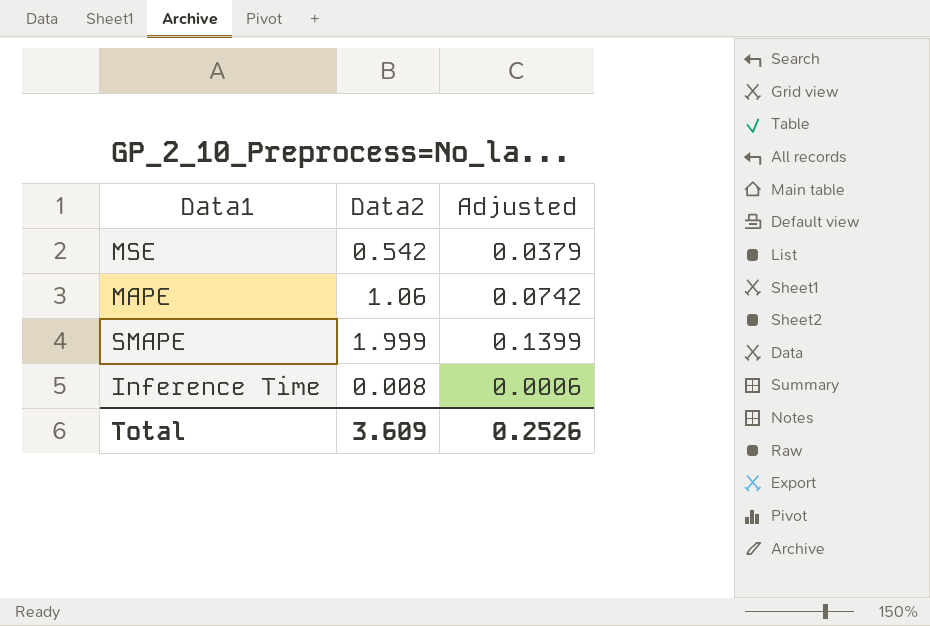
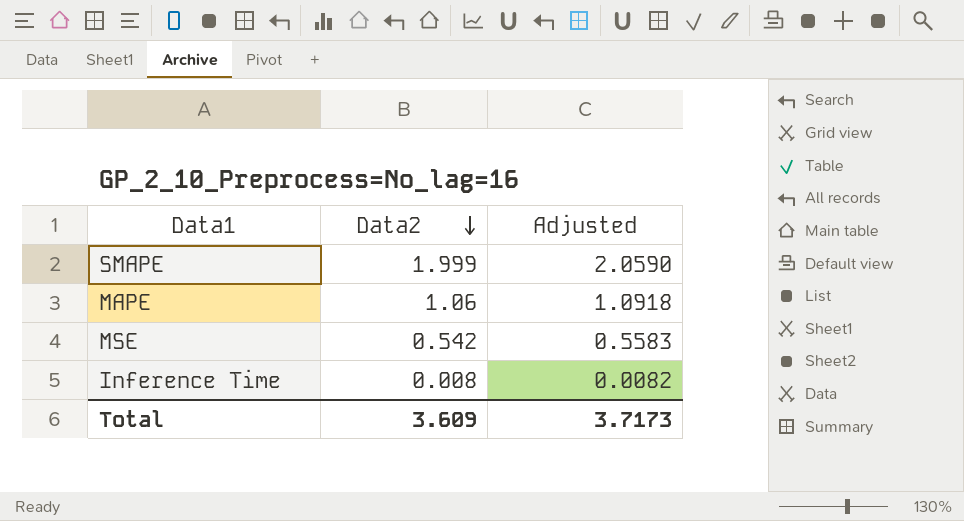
row order: none -> Data2 descending
column Adjusted | formula: [Data2] * 0.07 -> [Data2] * 1.03
Total | Adjusted: 0.2526 -> 3.7173

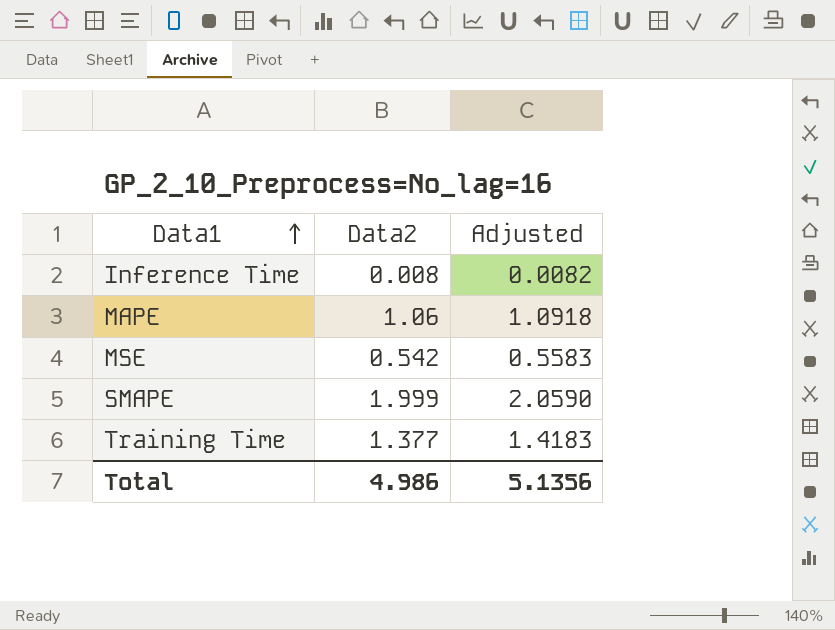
row order: Data2 descending -> Data1 ascending
row Training Time: none -> 1.377 | 1.4183
Total | Data2: 3.609 -> 4.986
Total | Adjusted: 3.7173 -> 5.1356

